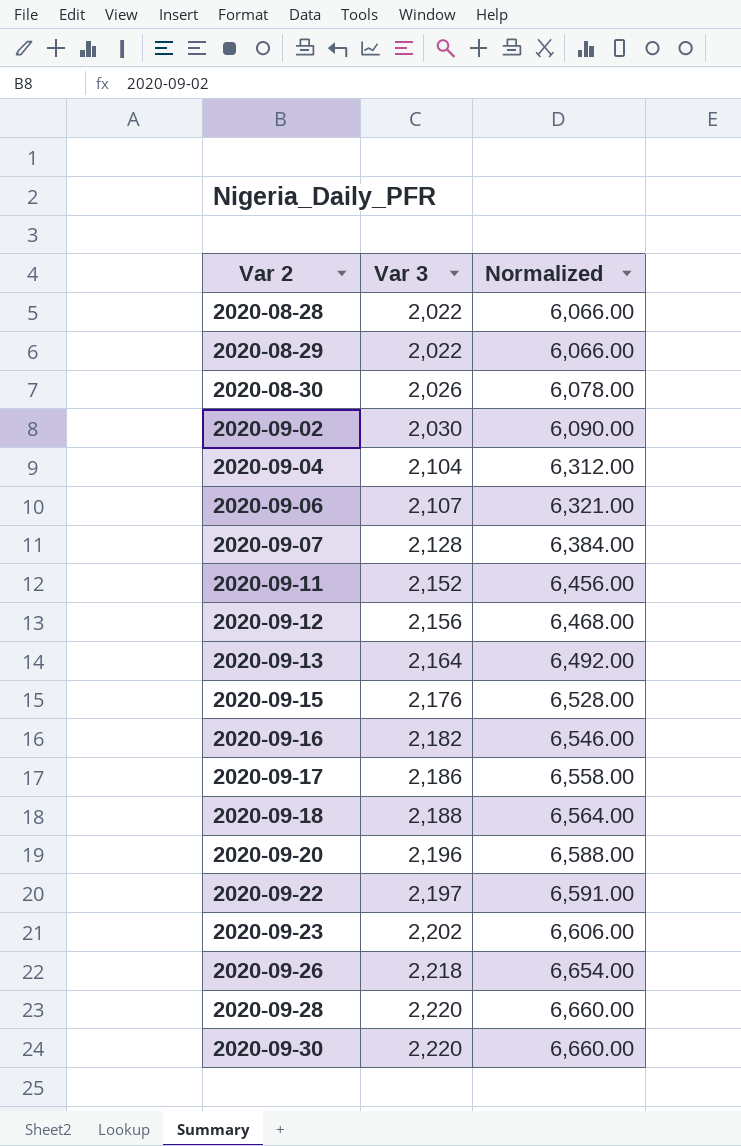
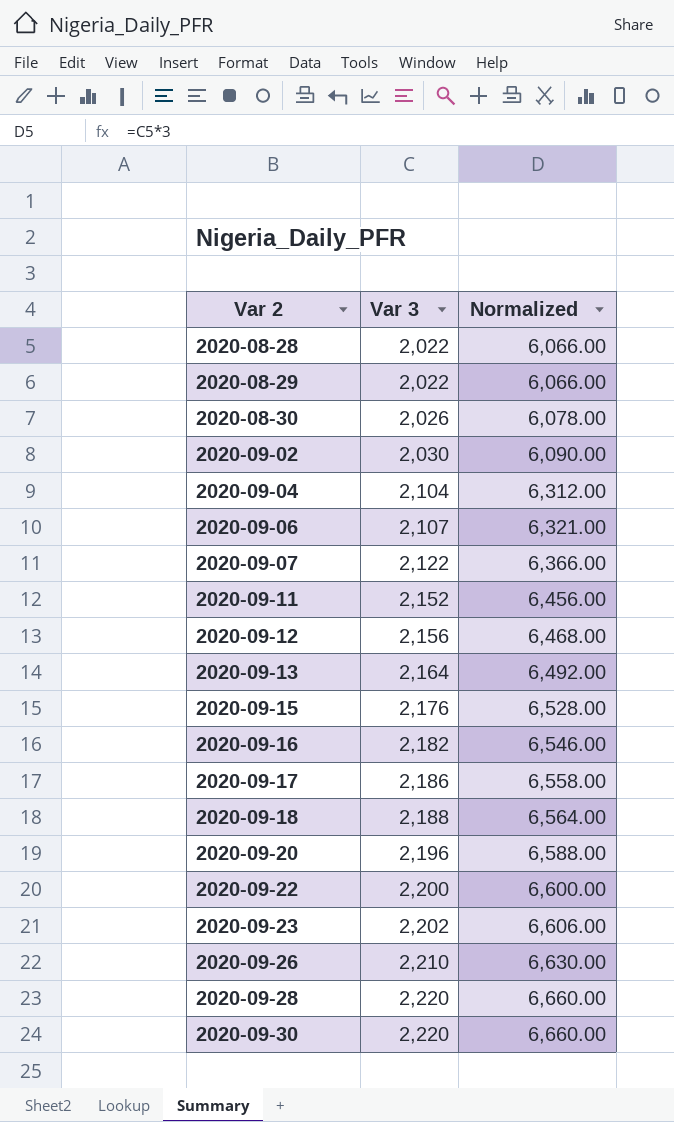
2020-09-07 | Var 3: 2,128 -> 2,122
2020-09-07 | Normalized: 6,384.00 -> 6,366.00
2020-09-22 | Var 3: 2,197 -> 2,200
2020-09-22 | Normalized: 6,591.00 -> 6,600.00
2020-09-26 | Var 3: 2,218 -> 2,210
2020-09-26 | Normalized: 6,654.00 -> 6,630.00

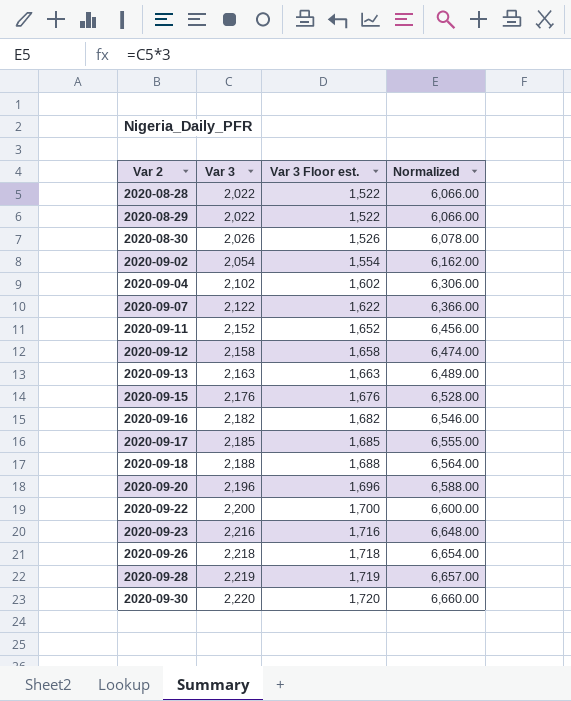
column Var 3 Floor est. | formula: none -> [Var 3] - 500
row 2020-09-06: 2,107 | 6,321.00 -> none
2020-09-02 | Var 3: 2,030 -> 2,054
2020-09-02 | Normalized: 6,090.00 -> 6,162.00
2020-09-04 | Var 3: 2,104 -> 2,102
2020-09-04 | Normalized: 6,312.00 -> 6,306.00
2020-09-12 | Var 3: 2,156 -> 2,158
2020-09-12 | Normalized: 6,468.00 -> 6,474.00
2020-09-13 | Var 3: 2,164 -> 2,163
2020-09-13 | Normalized: 6,492.00 -> 6,489.00
2020-09-17 | Var 3: 2,186 -> 2,185
2020-09-17 | Normalized: 6,558.00 -> 6,555.00
2020-09-23 | Var 3: 2,202 -> 2,216
2020-09-23 | Normalized: 6,606.00 -> 6,648.00
2020-09-26 | Var 3: 2,210 -> 2,218
2020-09-26 | Normalized: 6,630.00 -> 6,654.00
2020-09-28 | Var 3: 2,220 -> 2,219
2020-09-28 | Normalized: 6,660.00 -> 6,657.00

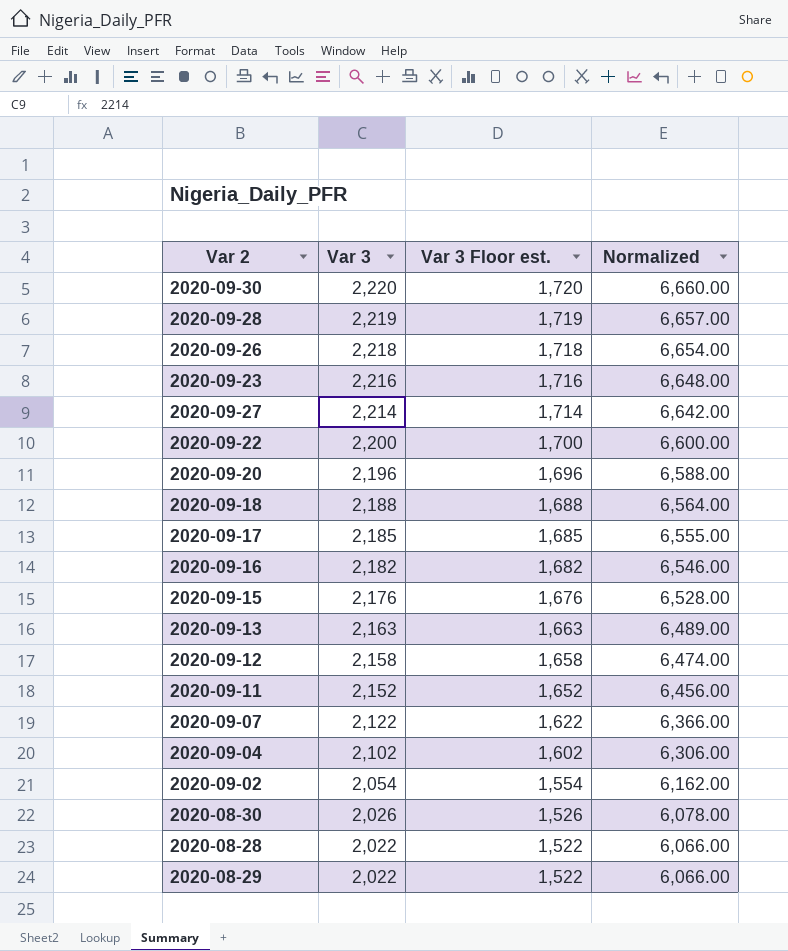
row order: Var 2 ascending -> Var 3 descending
row 2020-09-27: none -> 2,214 | 1,714 | 6,642.00

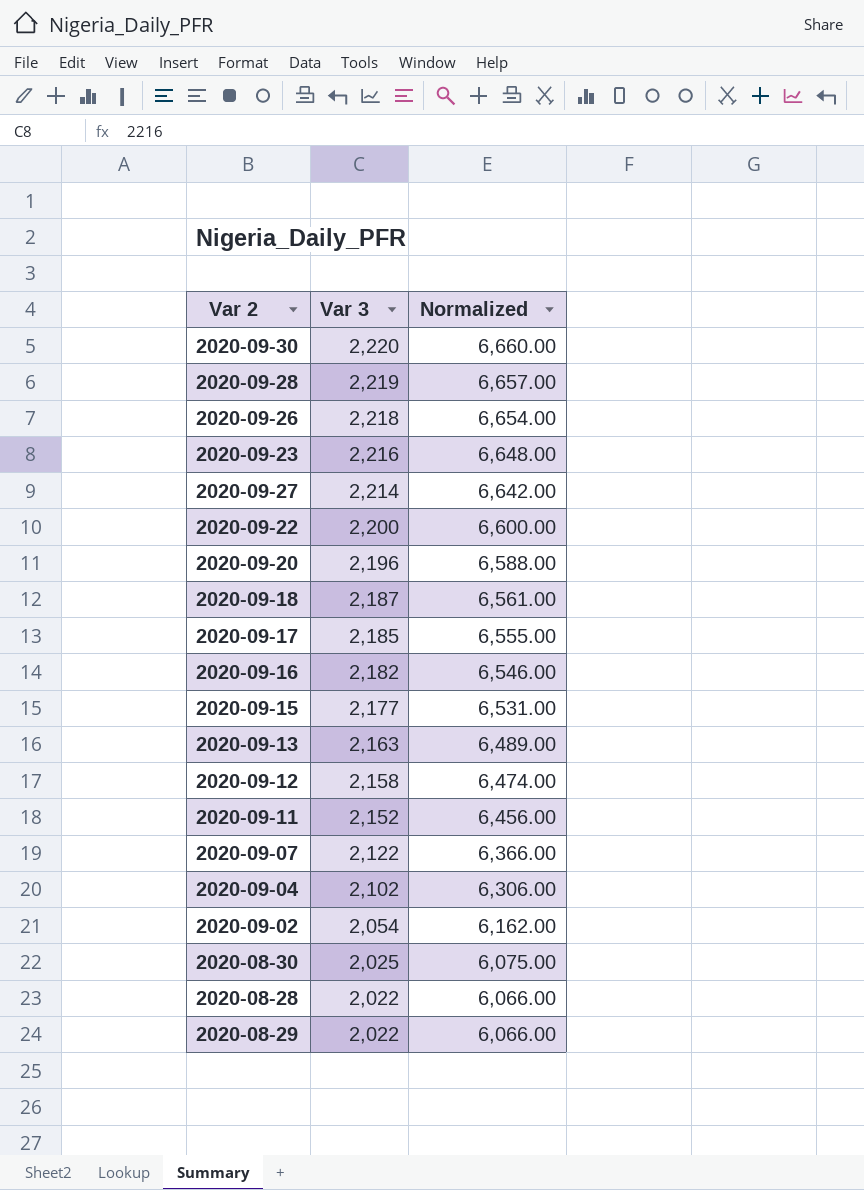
column Var 3 Floor est. | formula: [Var 3] - 500 -> none
2020-09-18 | Var 3: 2,188 -> 2,187
2020-09-18 | Normalized: 6,564.00 -> 6,561.00
2020-09-15 | Var 3: 2,176 -> 2,177
2020-09-15 | Normalized: 6,528.00 -> 6,531.00
2020-08-30 | Var 3: 2,026 -> 2,025
2020-08-30 | Normalized: 6,078.00 -> 6,075.00

